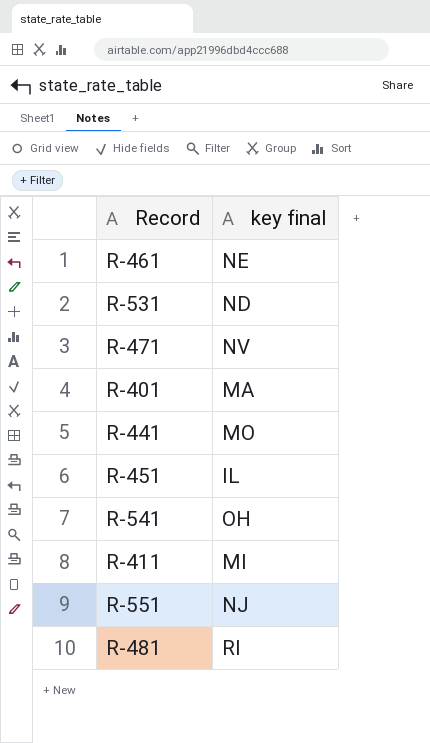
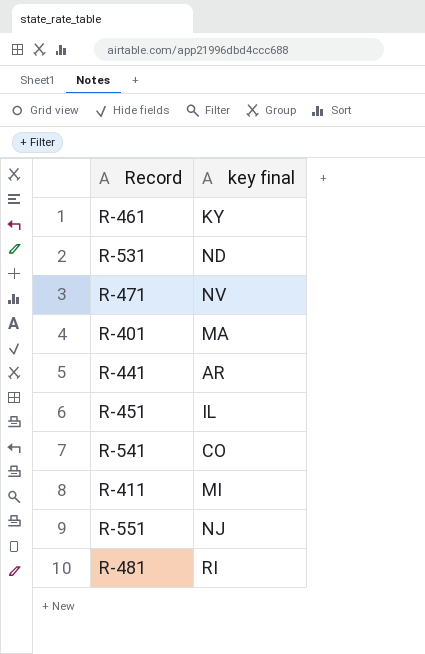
R-461 | key final: NE -> KY
R-441 | key final: MO -> AR
R-541 | key final: OH -> CO

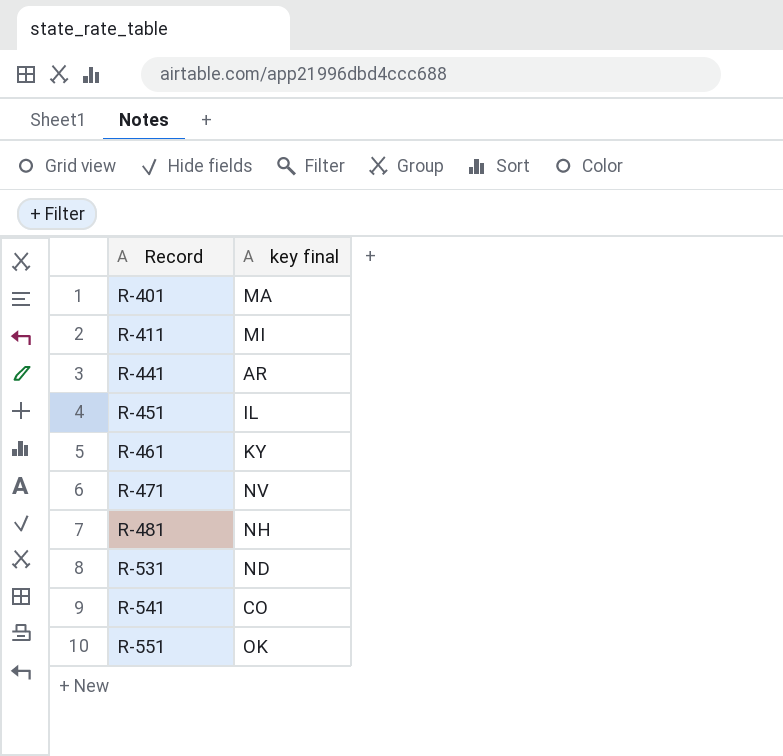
row order: none -> Record ascending
R-481 | key final: RI -> NH
R-551 | key final: NJ -> OK

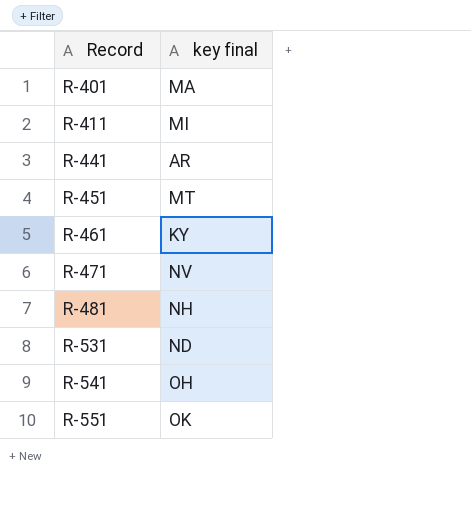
R-451 | key final: IL -> MT
R-541 | key final: CO -> OH

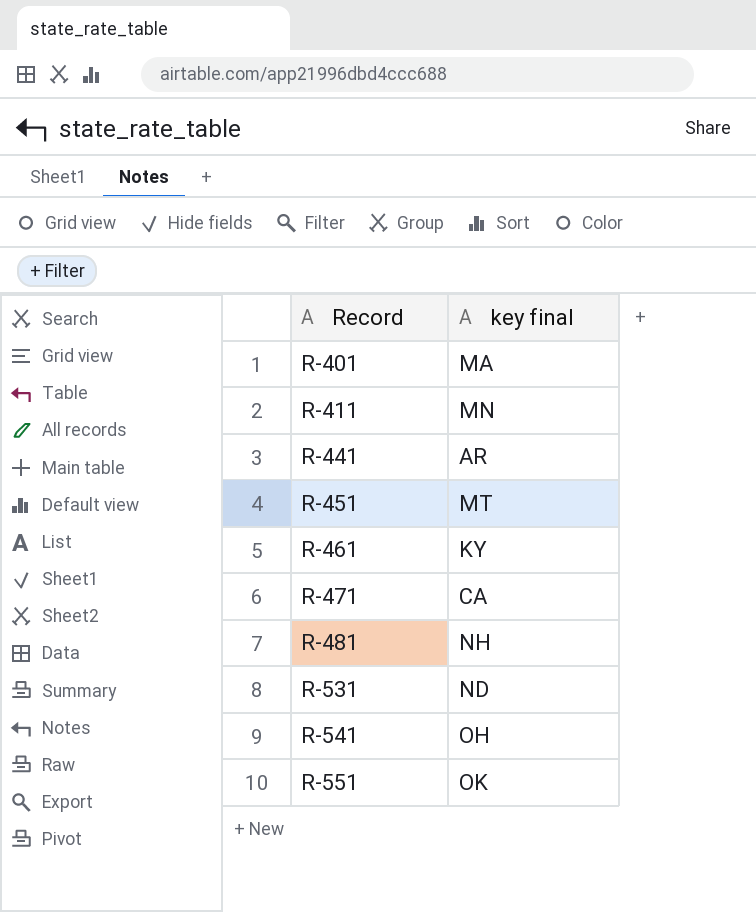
R-411 | key final: MI -> MN
R-471 | key final: NV -> CA

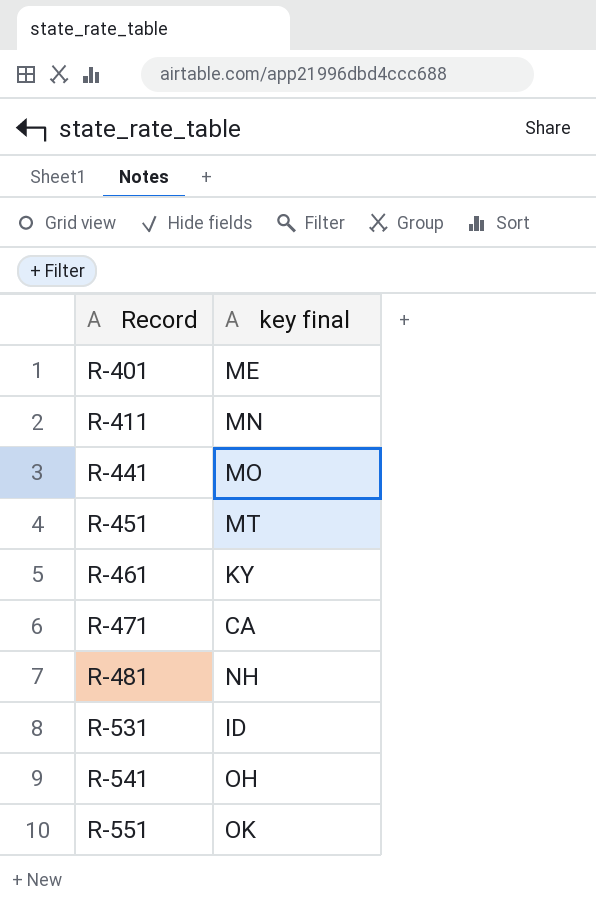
R-401 | key final: MA -> ME
R-441 | key final: AR -> MO
R-531 | key final: ND -> ID

